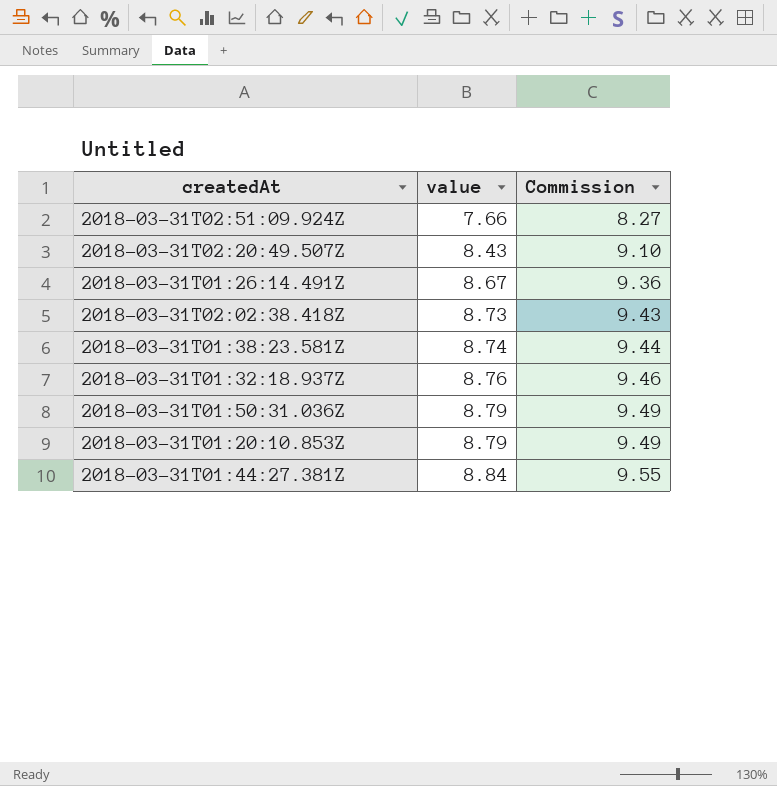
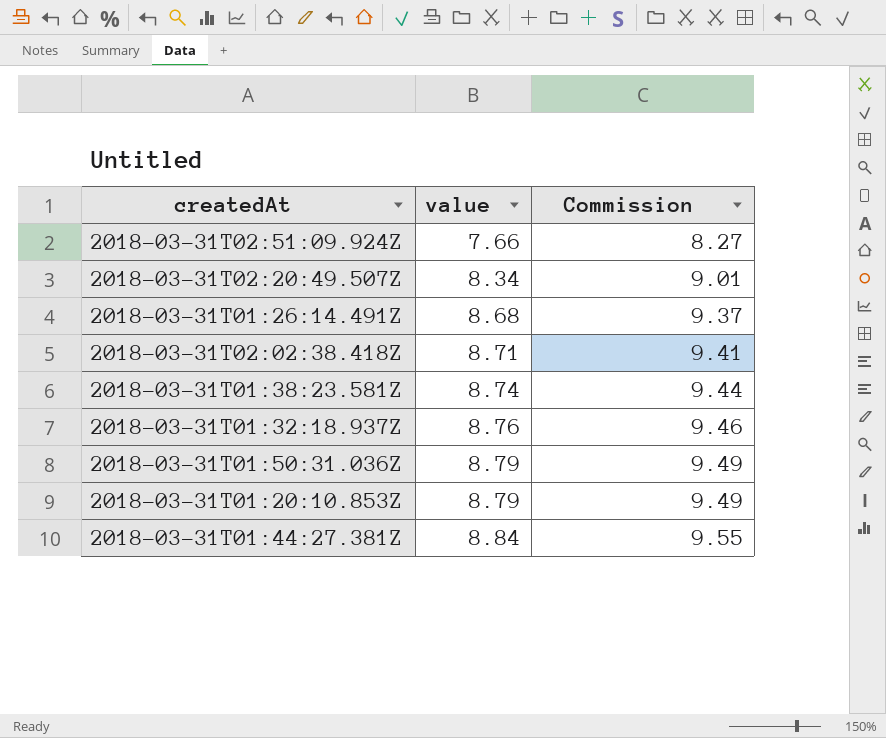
2018-03-31T02:20:49.507Z | value: 8.43 -> 8.34
2018-03-31T02:20:49.507Z | Commission: 9.10 -> 9.01
2018-03-31T01:26:14.491Z | value: 8.67 -> 8.68
2018-03-31T01:26:14.491Z | Commission: 9.36 -> 9.37
2018-03-31T02:02:38.418Z | value: 8.73 -> 8.71
2018-03-31T02:02:38.418Z | Commission: 9.43 -> 9.41

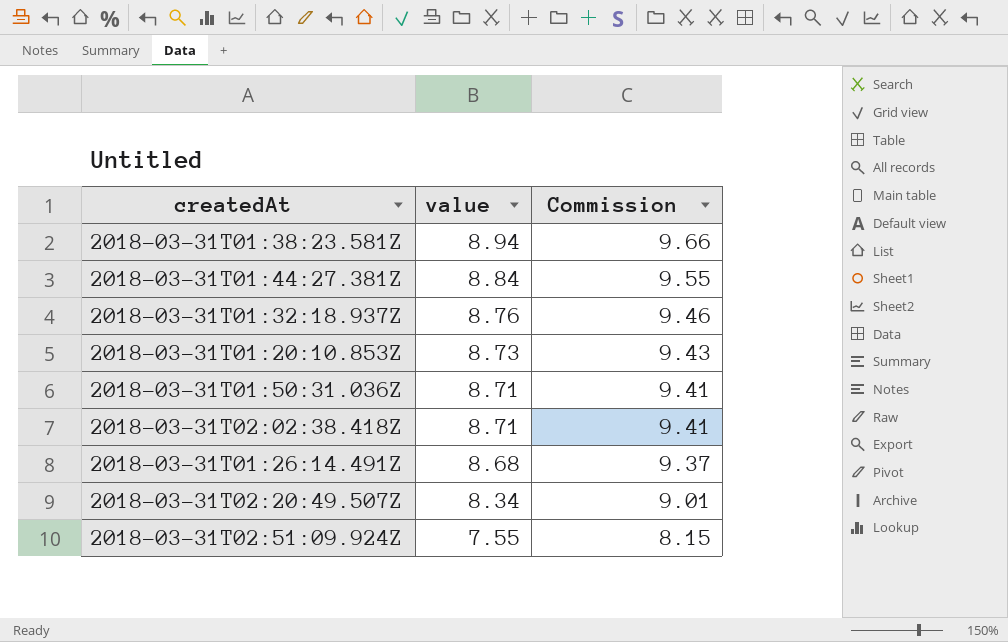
row order: value ascending -> value descending
2018-03-31T01:38:23.581Z | value: 8.74 -> 8.94
2018-03-31T01:38:23.581Z | Commission: 9.44 -> 9.66
2018-03-31T01:20:10.853Z | value: 8.79 -> 8.73
2018-03-31T01:20:10.853Z | Commission: 9.49 -> 9.43
2018-03-31T01:50:31.036Z | value: 8.79 -> 8.71
2018-03-31T01:50:31.036Z | Commission: 9.49 -> 9.41
2018-03-31T02:51:09.924Z | value: 7.66 -> 7.55
2018-03-31T02:51:09.924Z | Commission: 8.27 -> 8.15

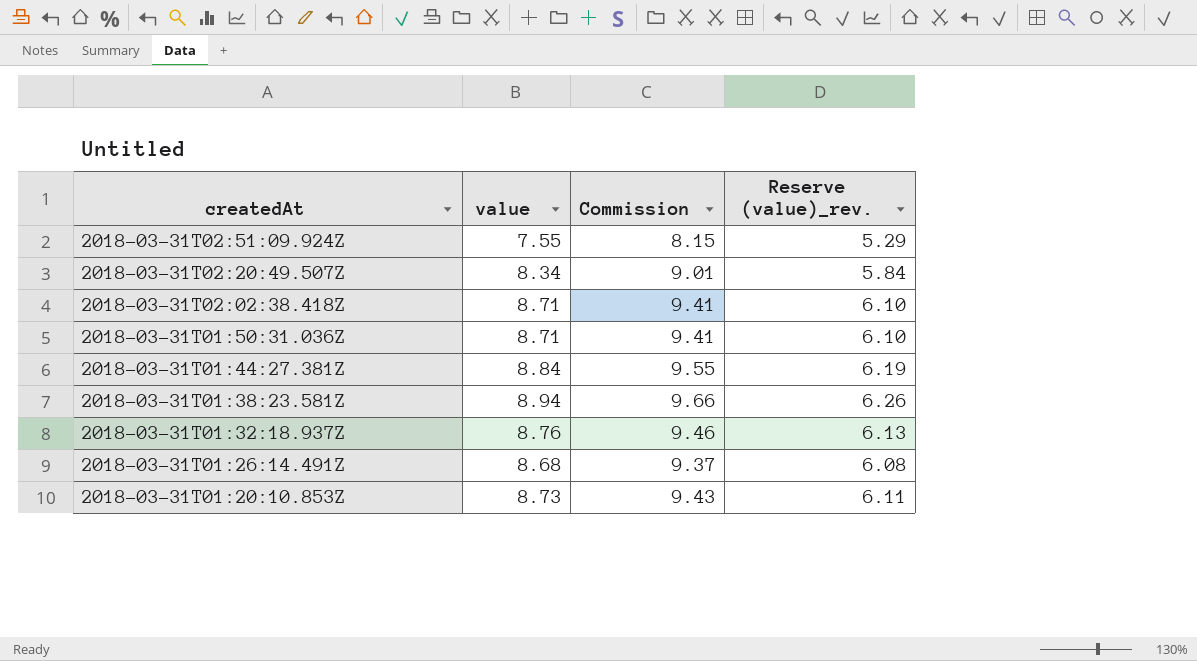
row order: value descending -> createdAt descending
column Reserve (value)_rev. | formula: none -> [value] * 0.7

